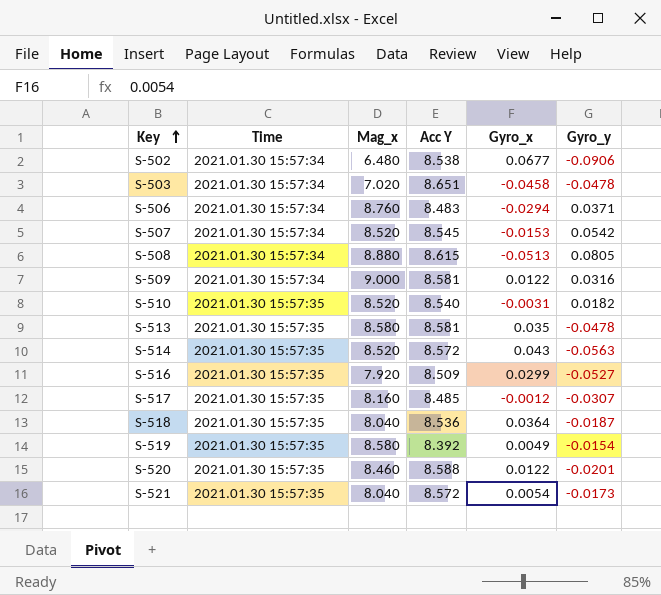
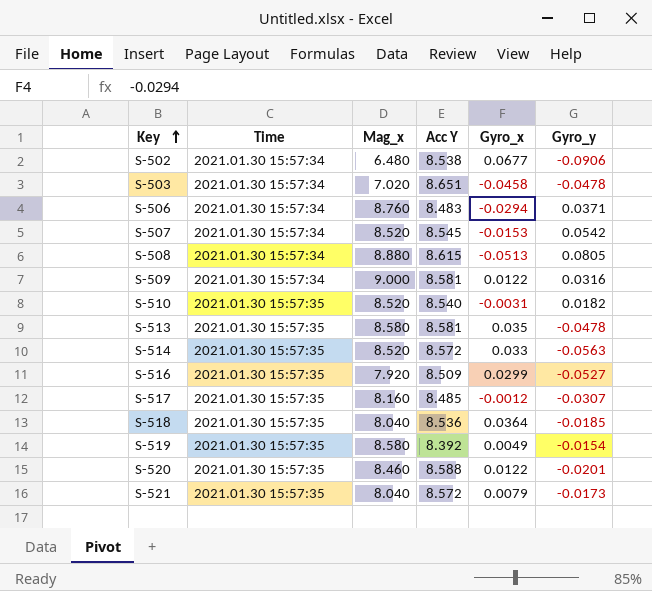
S-514 | Gyro_x: 0.043 -> 0.033
S-518 | Gyro_y: -0.0187 -> -0.0185
S-521 | Gyro_x: 0.0054 -> 0.0079

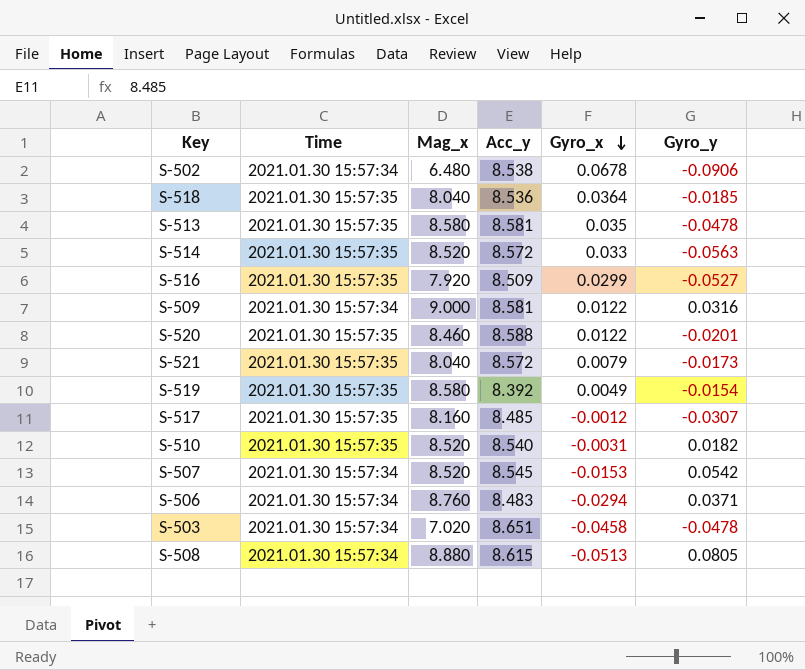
row order: Key ascending -> Gyro_x descending
column name: Acc Y -> Acc_y
S-502 | Gyro_x: 0.0677 -> 0.0678

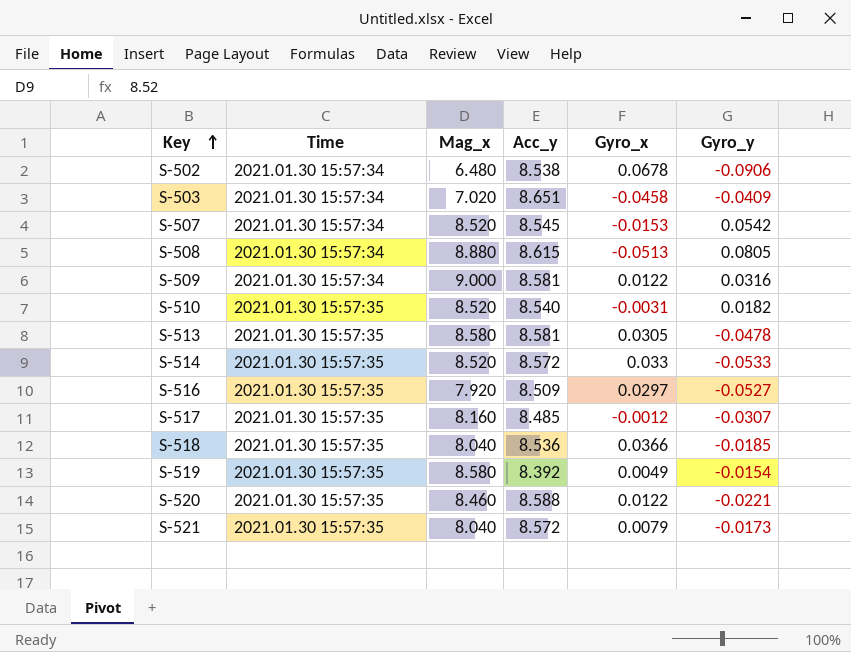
row order: Gyro_x descending -> Key ascending
row S-506: 2021.01.30 15:57:34 | 8.760 | 8.483 | -0.0294 | 0.0371 -> none
S-503 | Gyro_y: -0.0478 -> -0.0409
S-513 | Gyro_x: 0.035 -> 0.0305
S-514 | Gyro_y: -0.0563 -> -0.0533
S-516 | Gyro_x: 0.0299 -> 0.0297
S-518 | Gyro_x: 0.0364 -> 0.0366
S-520 | Gyro_y: -0.0201 -> -0.0221

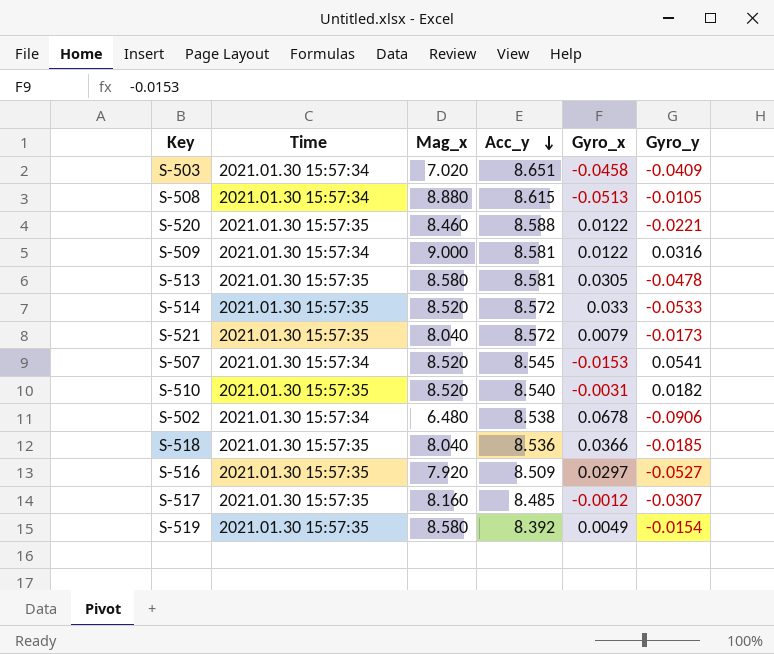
row order: Key ascending -> Acc_y descending
S-508 | Gyro_y: 0.0805 -> -0.0105
S-507 | Gyro_y: 0.0542 -> 0.0541

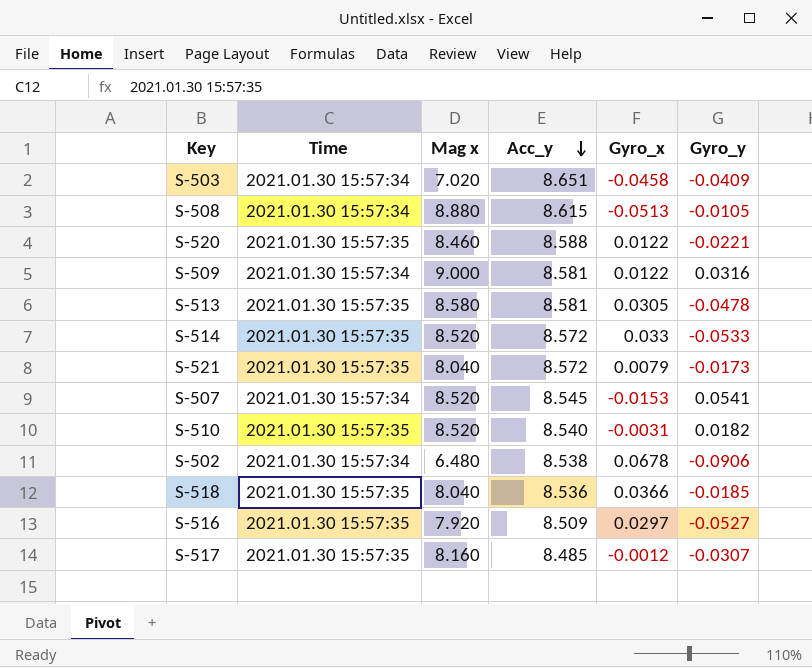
column name: Mag_x -> Mag x
row S-519: 2021.01.30 15:57:35 | 8.580 | 8.392 | 0.0049 | -0.0154 -> none

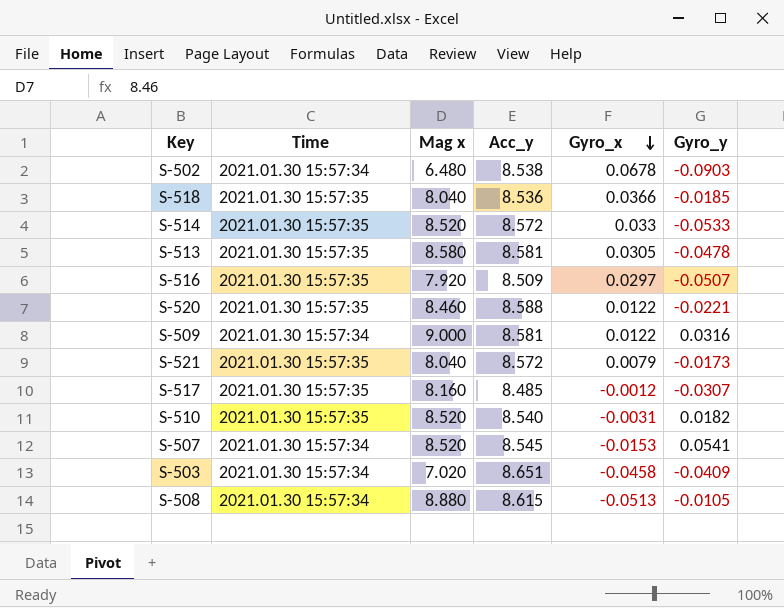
row order: Acc_y descending -> Gyro_x descending
S-502 | Gyro_y: -0.0906 -> -0.0903
S-516 | Gyro_y: -0.0527 -> -0.0507

